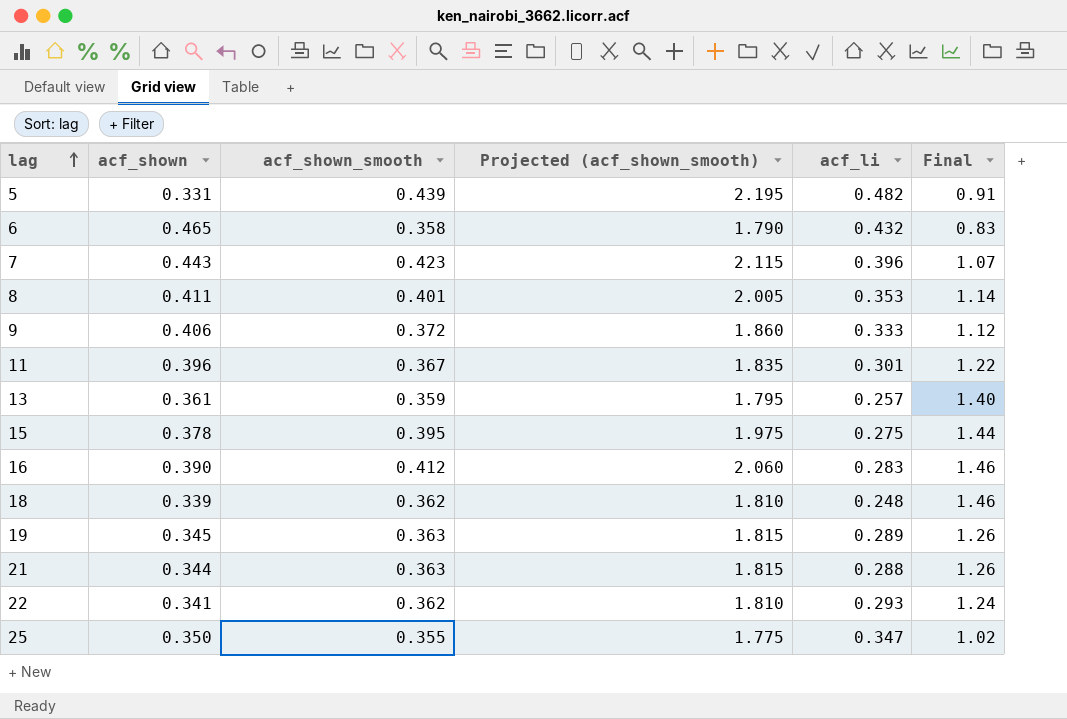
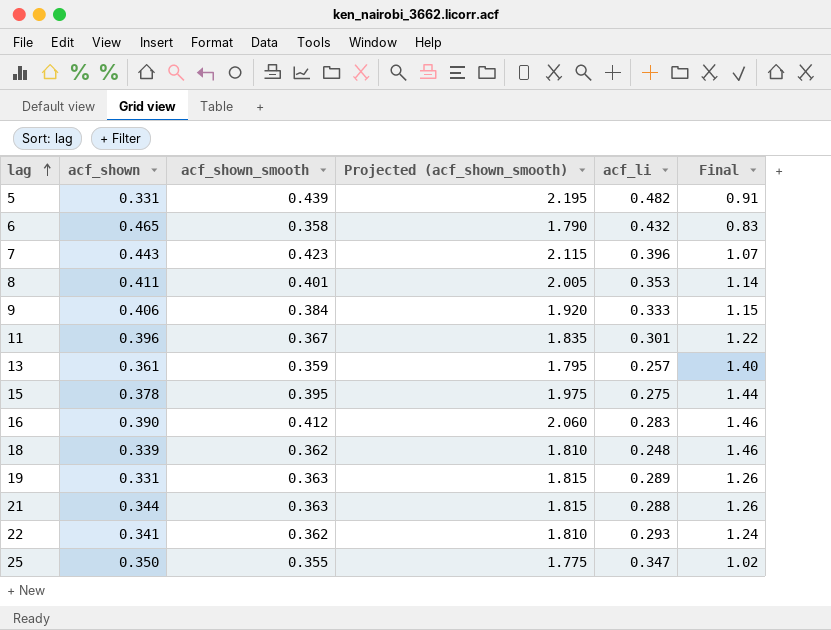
9 | acf_shown_smooth: 0.372 -> 0.384
9 | Projected (acf_shown_smooth): 1.860 -> 1.920
9 | Final: 1.12 -> 1.15
19 | acf_shown: 0.345 -> 0.331

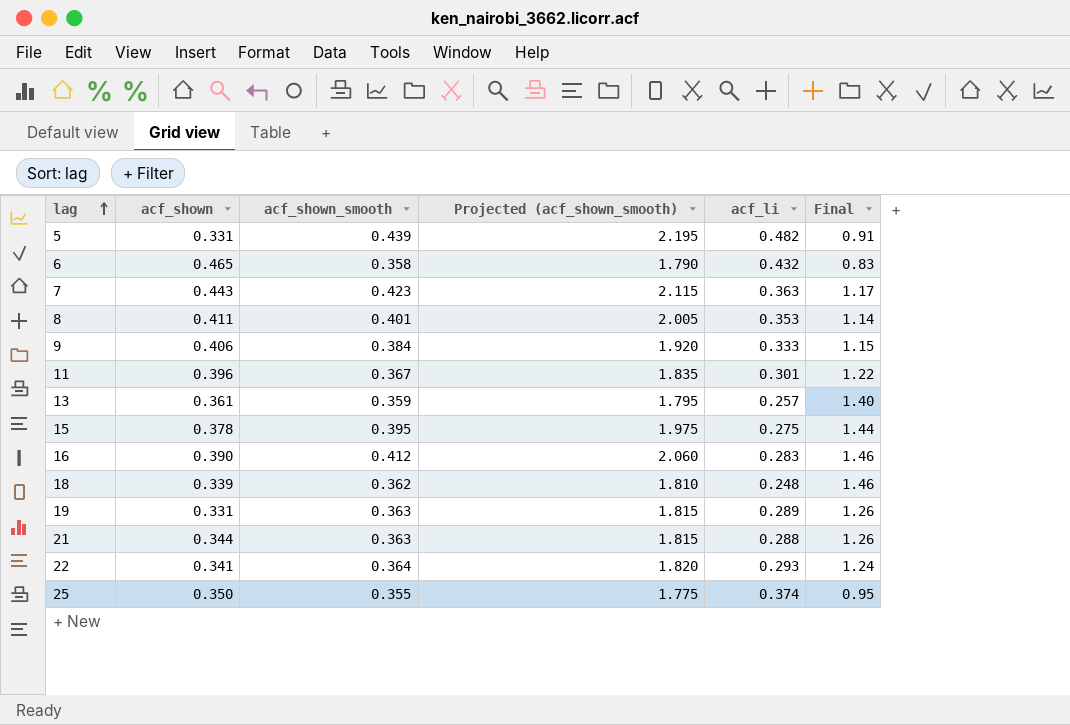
7 | acf_li: 0.396 -> 0.363
7 | Final: 1.07 -> 1.17
22 | acf_shown_smooth: 0.362 -> 0.364
22 | Projected (acf_shown_smooth): 1.810 -> 1.820
25 | acf_li: 0.347 -> 0.374
25 | Final: 1.02 -> 0.95

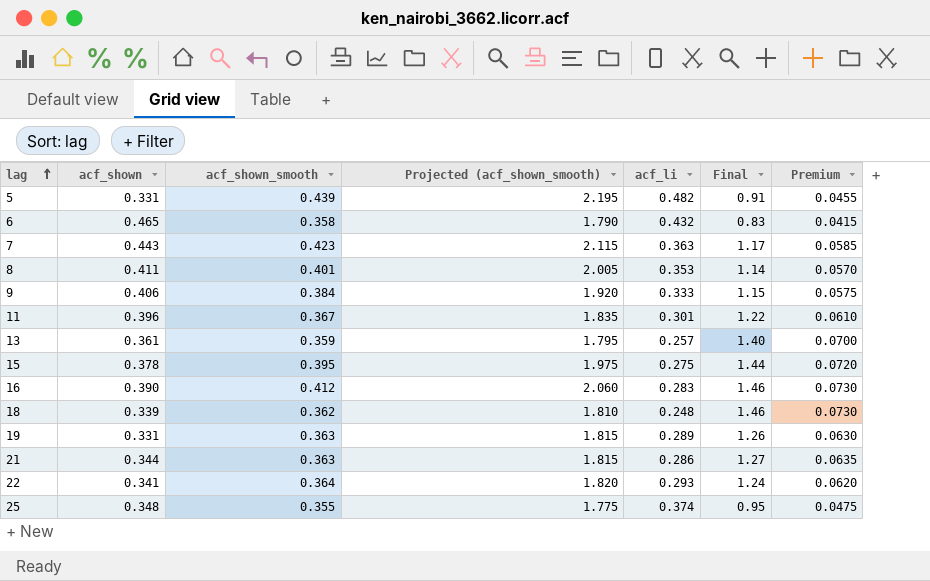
column Premium | formula: none -> [Final] * 0.05
21 | acf_li: 0.288 -> 0.286
21 | Final: 1.26 -> 1.27
25 | acf_shown: 0.350 -> 0.348

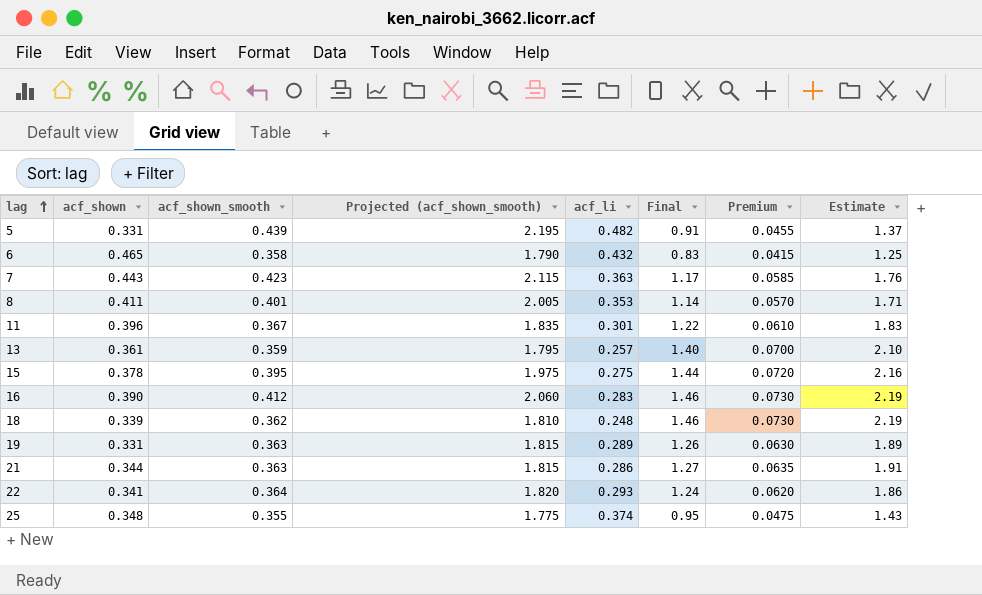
column Estimate | formula: none -> [Final] * 1.5
row 9: 0.406 | 0.384 | 1.920 | 0.333 | 1.15 | 0.0575 -> none

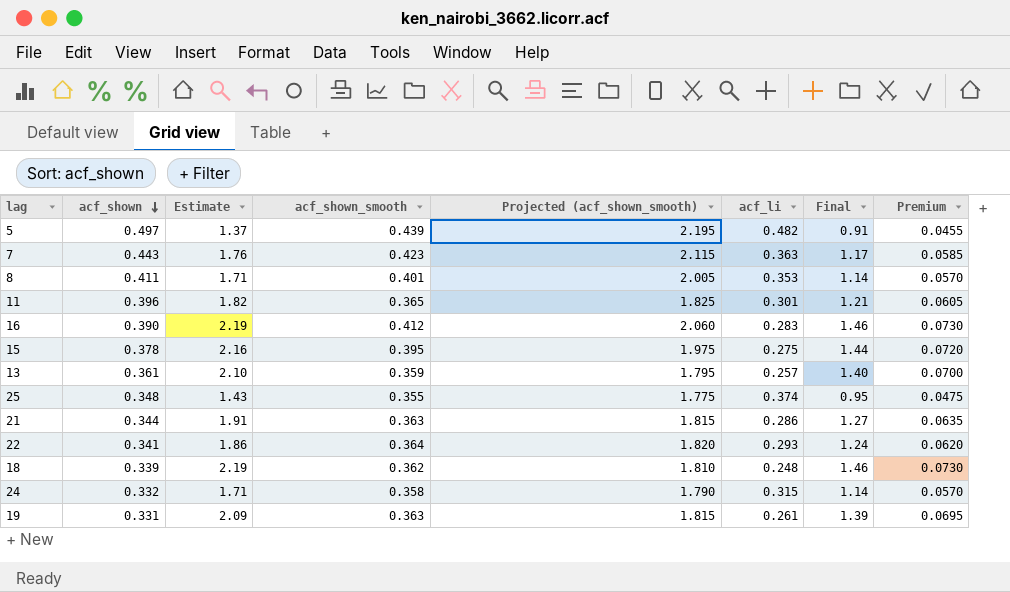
row order: lag ascending -> acf_shown descending
column Estimate | position: 8 -> 3
row 6: 0.465 | 0.358 | 1.790 | 0.432 | 0.83 | 0.0415 | 1.25 -> none
5 | acf_shown: 0.331 -> 0.497
11 | Estimate: 1.83 -> 1.82
11 | acf_shown_smooth: 0.367 -> 0.365
11 | Projected (acf_shown_smooth): 1.835 -> 1.825
11 | Final: 1.22 -> 1.21
11 | Premium: 0.0610 -> 0.0605
row 24: none -> 0.332 | 1.71 | 0.358 | 1.790 | 0.315 | 1.14 | 0.0570
19 | Estimate: 1.89 -> 2.09
19 | acf_li: 0.289 -> 0.261
19 | Final: 1.26 -> 1.39
19 | Premium: 0.0630 -> 0.0695

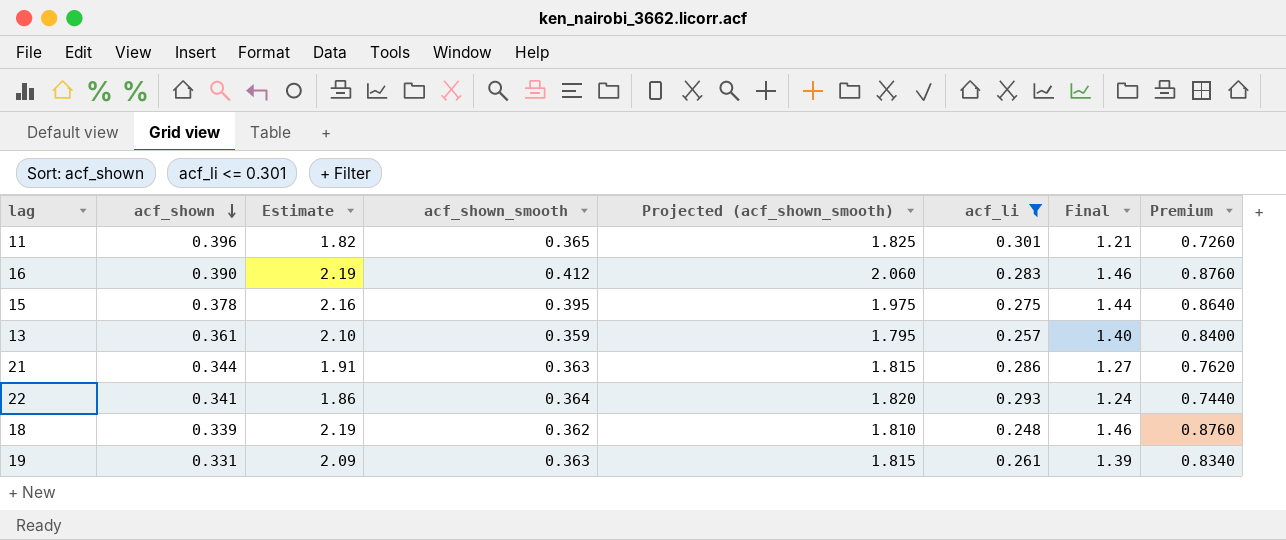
filter: none -> acf_li <= 0.301
column Premium | formula: [Final] * 0.05 -> [Final] * 0.6

